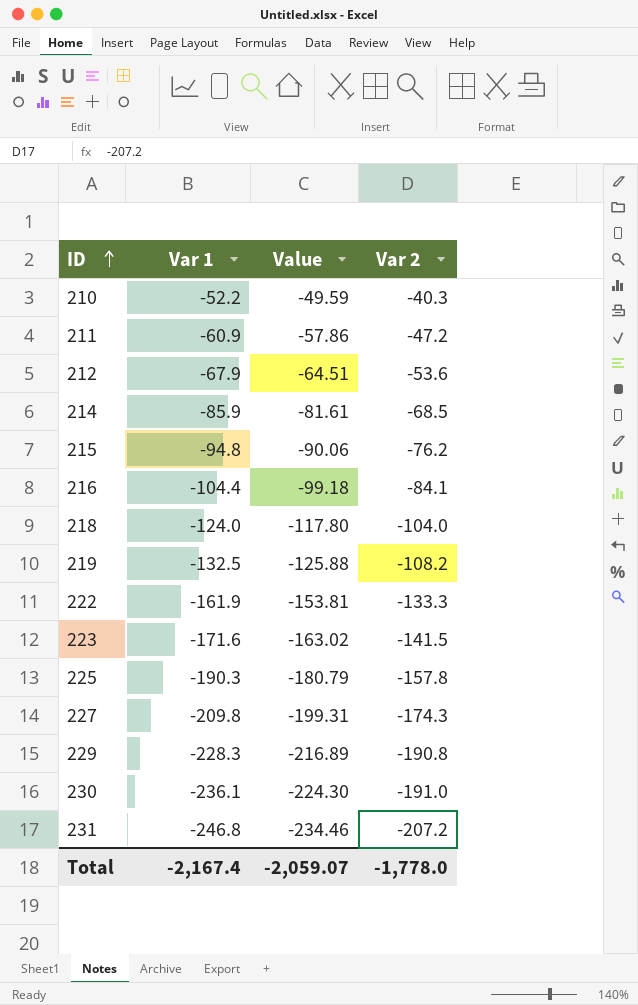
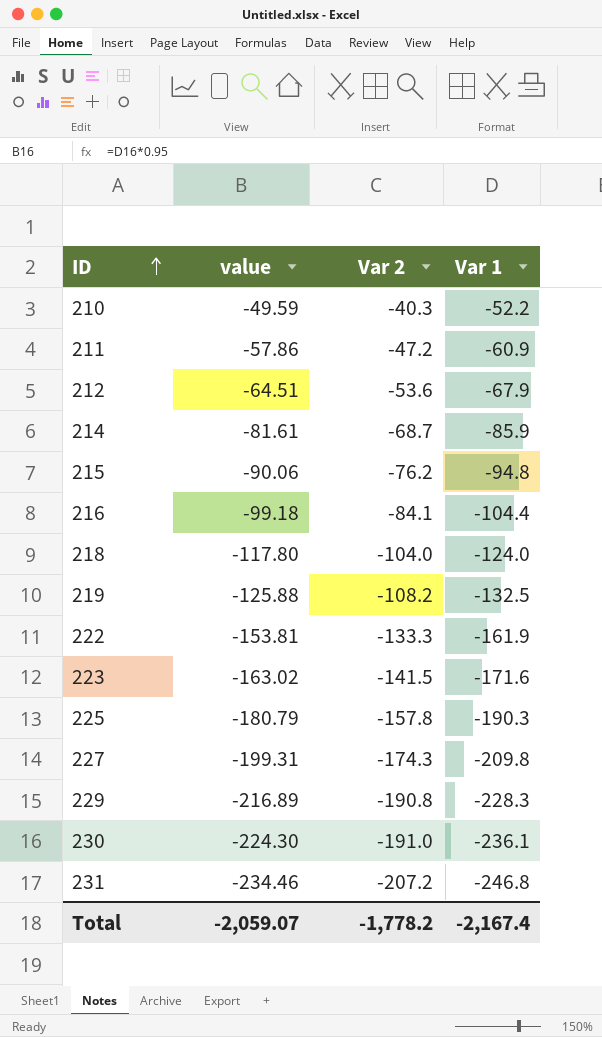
column name: Value -> value
column Var 1 | position: 2 -> 4
214 | Var 2: -68.5 -> -68.7
Total | Var 2: -1,778.0 -> -1,778.2

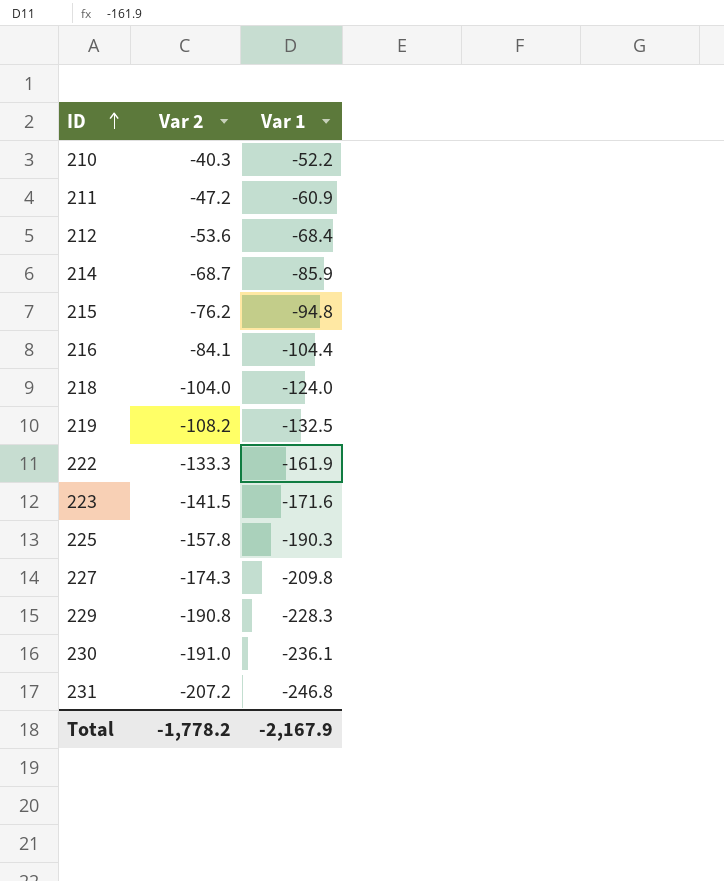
column value | formula: [Var 1] * 0.95 -> none
212 | Var 1: -67.9 -> -68.4
Total | Var 1: -2,167.4 -> -2,167.9

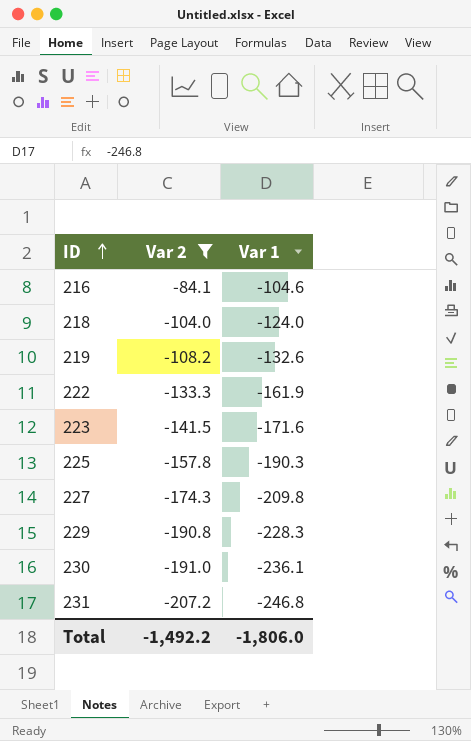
filter: none -> Var 2 <= -84.1
216 | Var 1: -104.4 -> -104.6
219 | Var 1: -132.5 -> -132.6
Total | Var 2: -1,778.2 -> -1,492.2
Total | Var 1: -2,167.9 -> -1,806.0

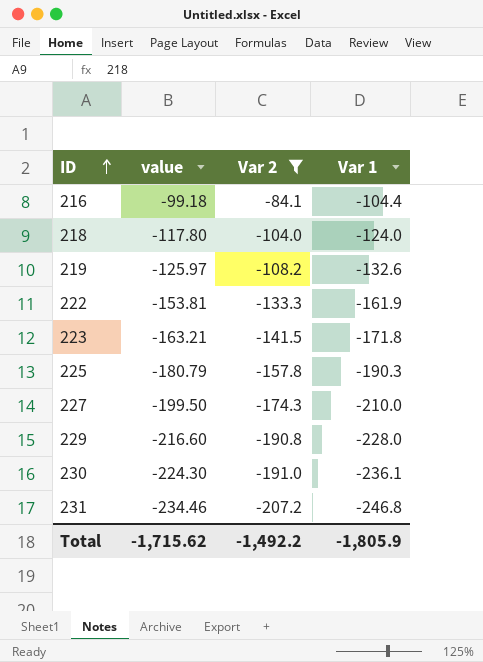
column value | formula: none -> [Var 1] * 0.95
216 | Var 1: -104.6 -> -104.4
223 | Var 1: -171.6 -> -171.8
227 | Var 1: -209.8 -> -210.0
229 | Var 1: -228.3 -> -228.0
Total | Var 1: -1,806.0 -> -1,805.9

